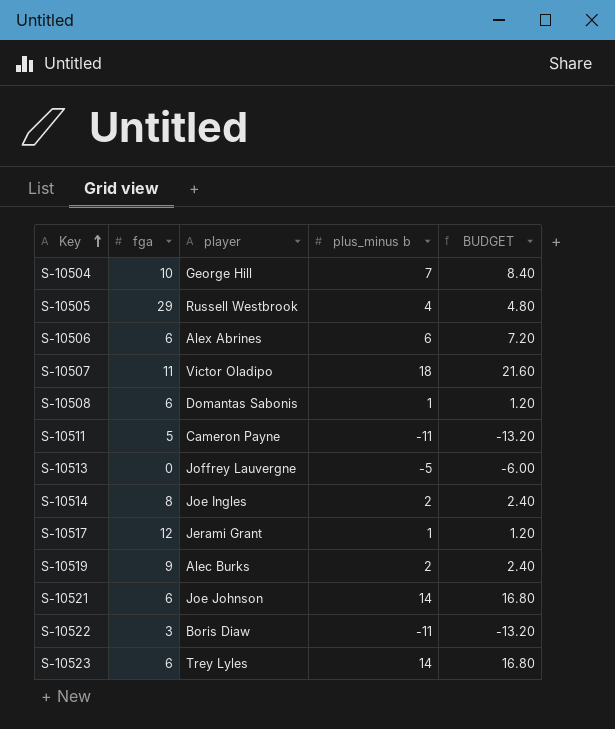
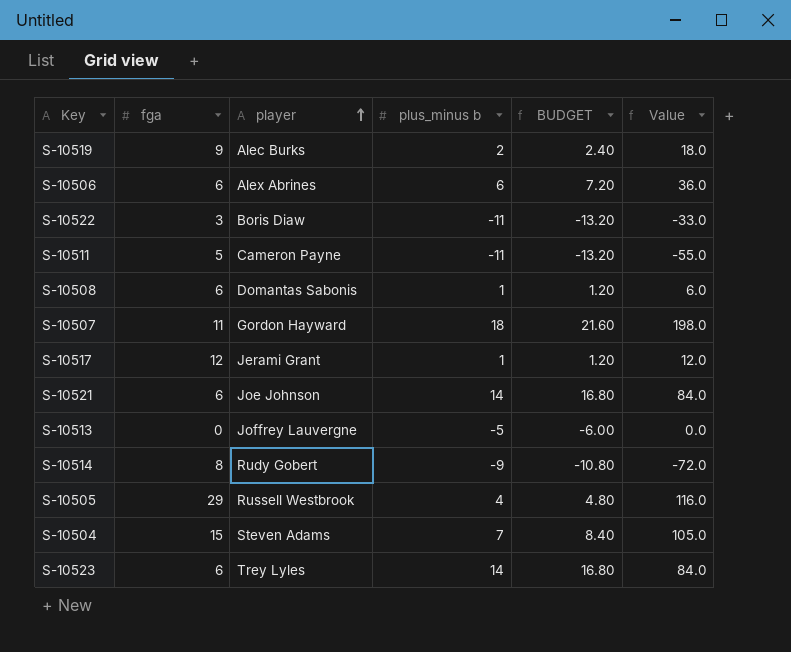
row order: Key ascending -> player ascending
column Value | formula: none -> [fga] * [plus_minus b]
S-10507 | player: Victor Oladipo -> Gordon Hayward
S-10514 | player: Joe Ingles -> Rudy Gobert
S-10514 | plus_minus b: 2 -> -9
S-10514 | BUDGET: 2.40 -> -10.80
S-10504 | fga: 10 -> 15
S-10504 | player: George Hill -> Steven Adams

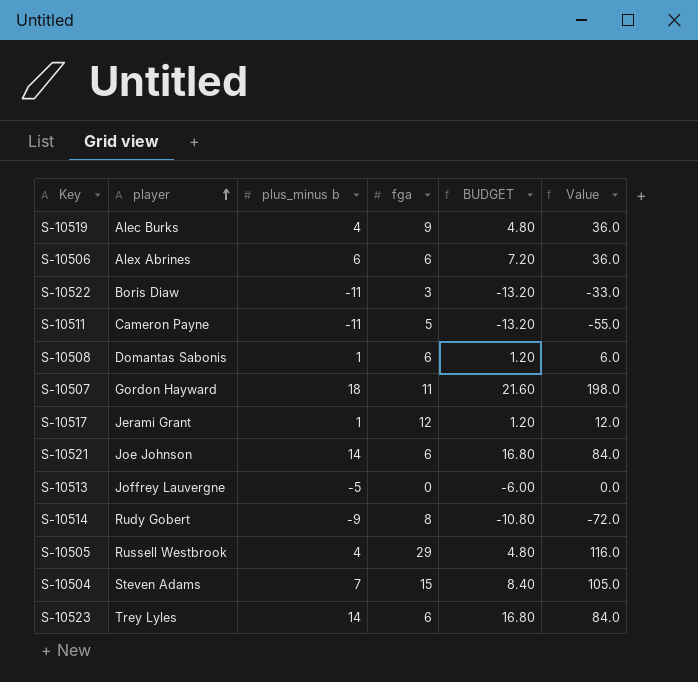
column fga | position: 2 -> 4
S-10519 | plus_minus b: 2 -> 4
S-10519 | BUDGET: 2.40 -> 4.80
S-10519 | Value: 18.0 -> 36.0

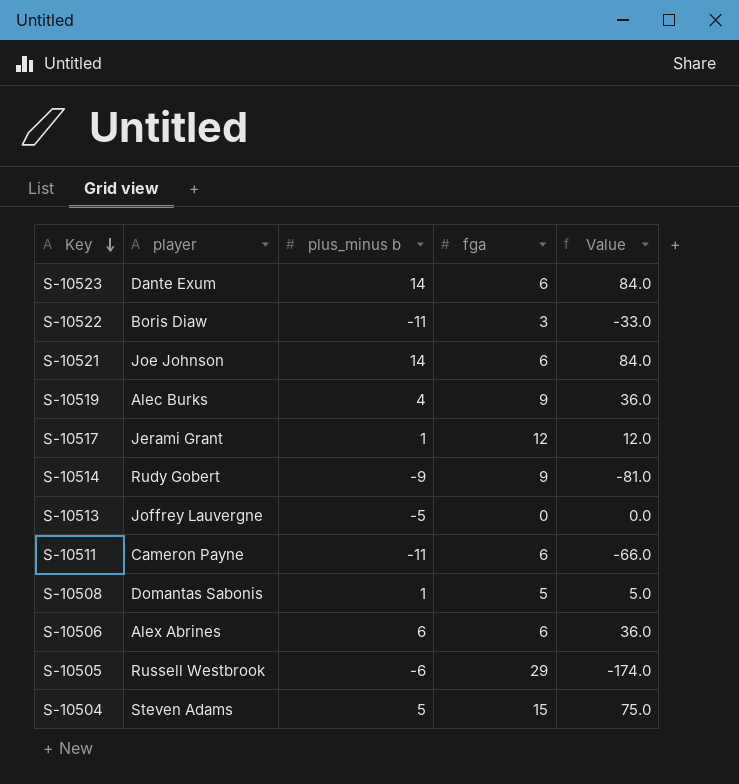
row order: player ascending -> Key descending
column BUDGET | formula: [plus_minus b] * 1.2 -> none
row S-10507: Gordon Hayward | 18 | 11 | 21.60 | 198.0 -> none
S-10523 | player: Trey Lyles -> Dante Exum
S-10514 | fga: 8 -> 9
S-10514 | Value: -72.0 -> -81.0
S-10511 | fga: 5 -> 6
S-10511 | Value: -55.0 -> -66.0
S-10508 | fga: 6 -> 5
S-10508 | Value: 6.0 -> 5.0
S-10505 | plus_minus b: 4 -> -6
S-10505 | Value: 116.0 -> -174.0
S-10504 | plus_minus b: 7 -> 5
S-10504 | Value: 105.0 -> 75.0

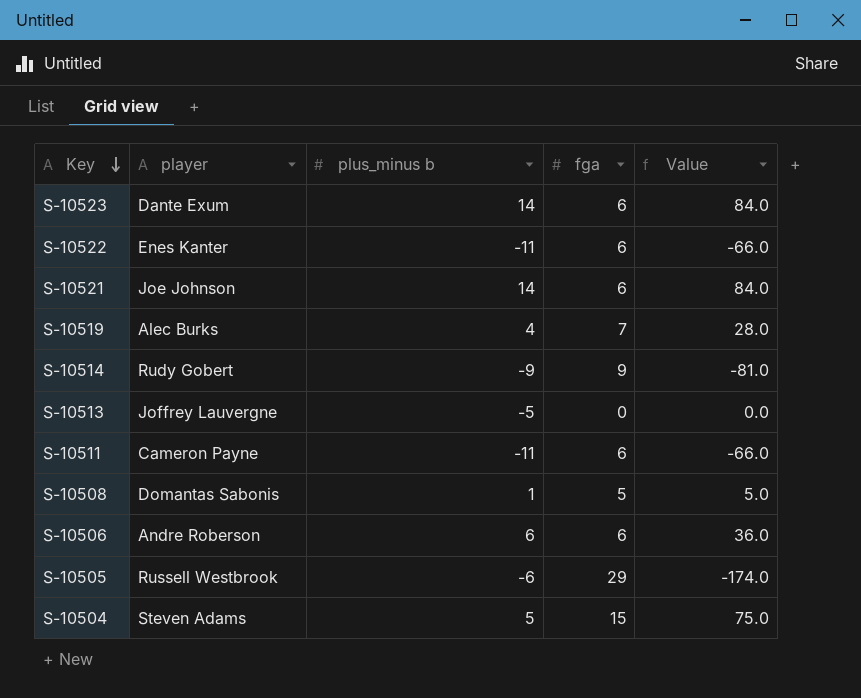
row S-10517: Jerami Grant | 1 | 12 | 12.0 -> none
S-10522 | player: Boris Diaw -> Enes Kanter
S-10522 | fga: 3 -> 6
S-10522 | Value: -33.0 -> -66.0
S-10519 | fga: 9 -> 7
S-10519 | Value: 36.0 -> 28.0
S-10506 | player: Alex Abrines -> Andre Roberson

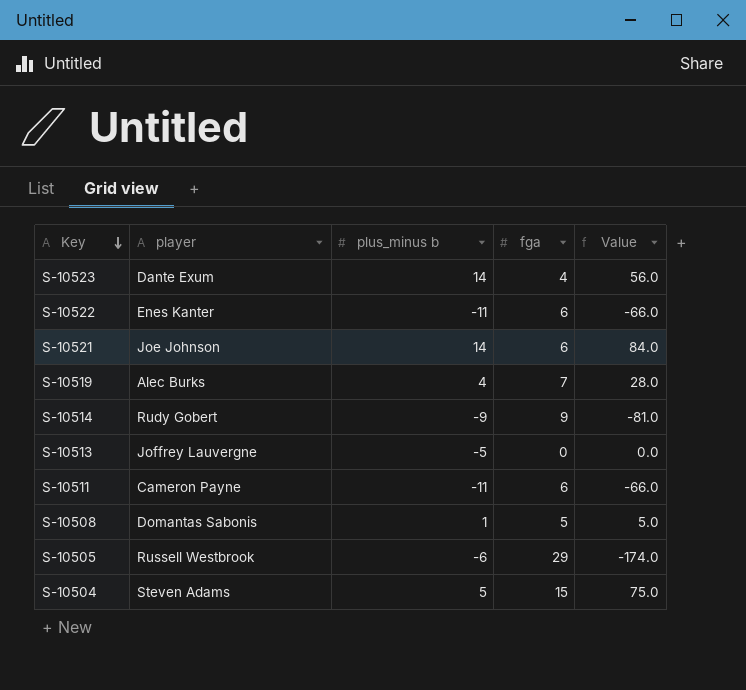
row S-10506: Andre Roberson | 6 | 6 | 36.0 -> none
S-10523 | fga: 6 -> 4
S-10523 | Value: 84.0 -> 56.0

